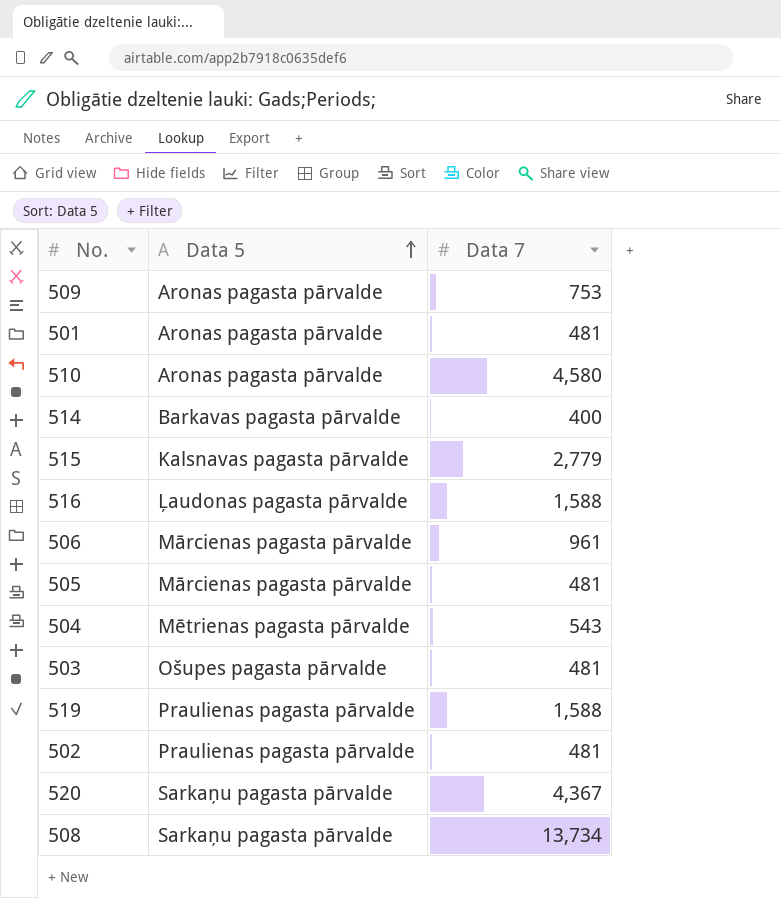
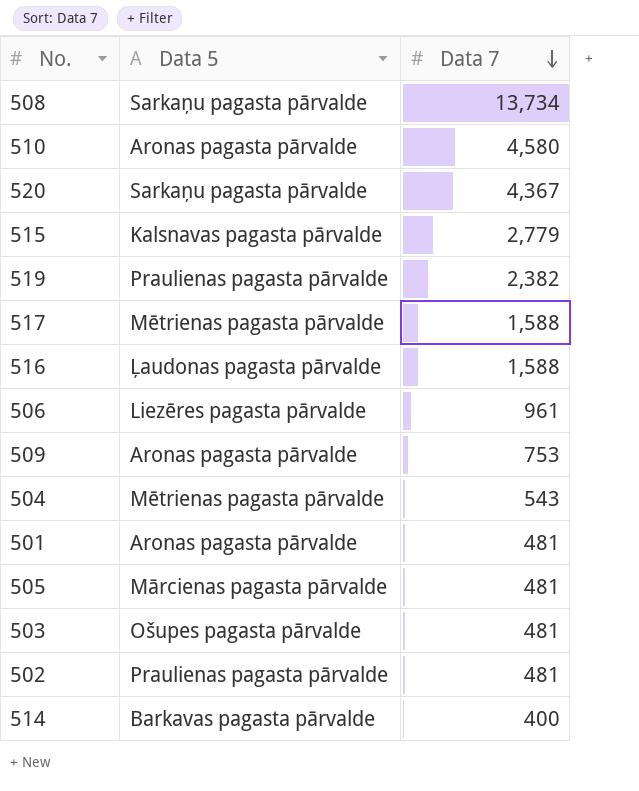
row order: Data 5 ascending -> Data 7 descending
519 | Data 7: 1,588 -> 2,382
row 517: none -> Mētrienas pagasta pārvalde | 1,588
506 | Data 5: Mārcienas pagasta pārvalde -> Liezēres pagasta pārvalde

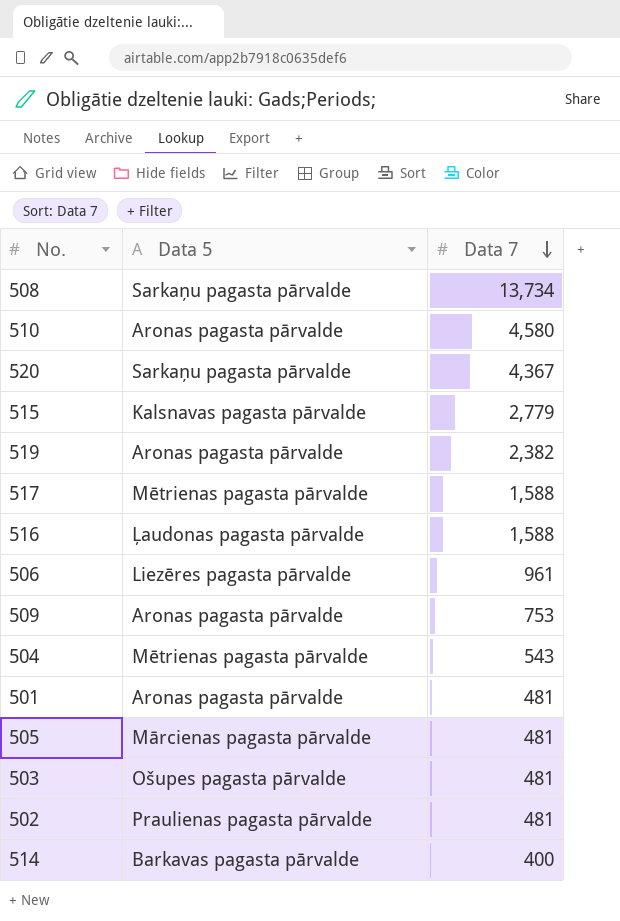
519 | Data 5: Praulienas pagasta pārvalde -> Aronas pagasta pārvalde

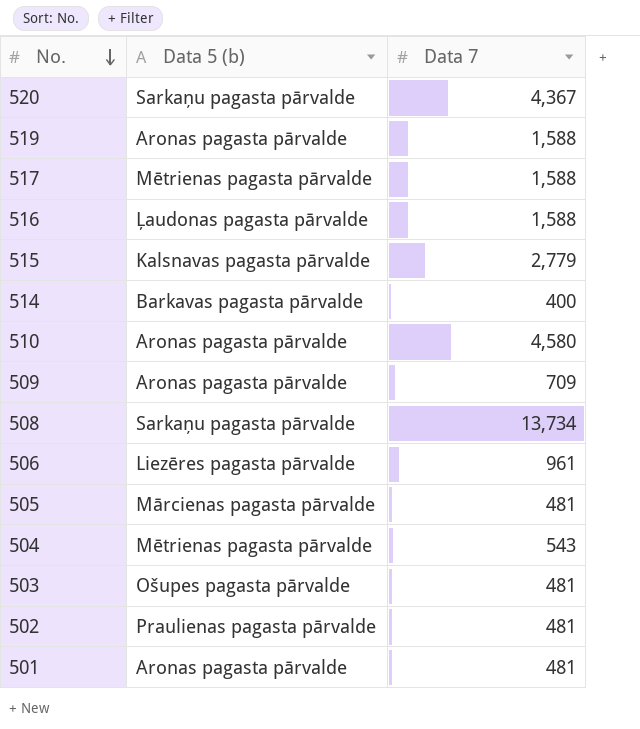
row order: Data 7 descending -> No. descending
column name: Data 5 -> Data 5 (b)
519 | Data 7: 2,382 -> 1,588
509 | Data 7: 753 -> 709

